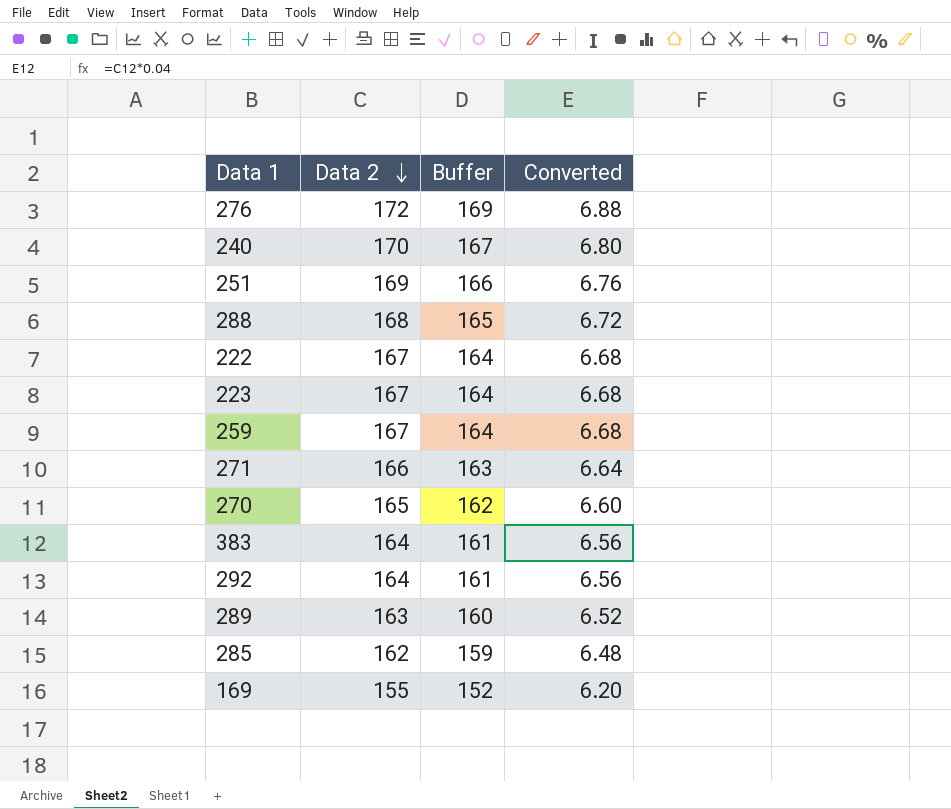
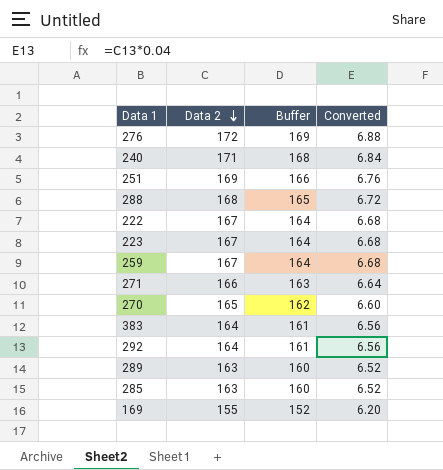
240 | Data 2: 170 -> 171
240 | Buffer: 167 -> 168
240 | Converted: 6.80 -> 6.84
285 | Data 2: 162 -> 163
285 | Buffer: 159 -> 160
285 | Converted: 6.48 -> 6.52

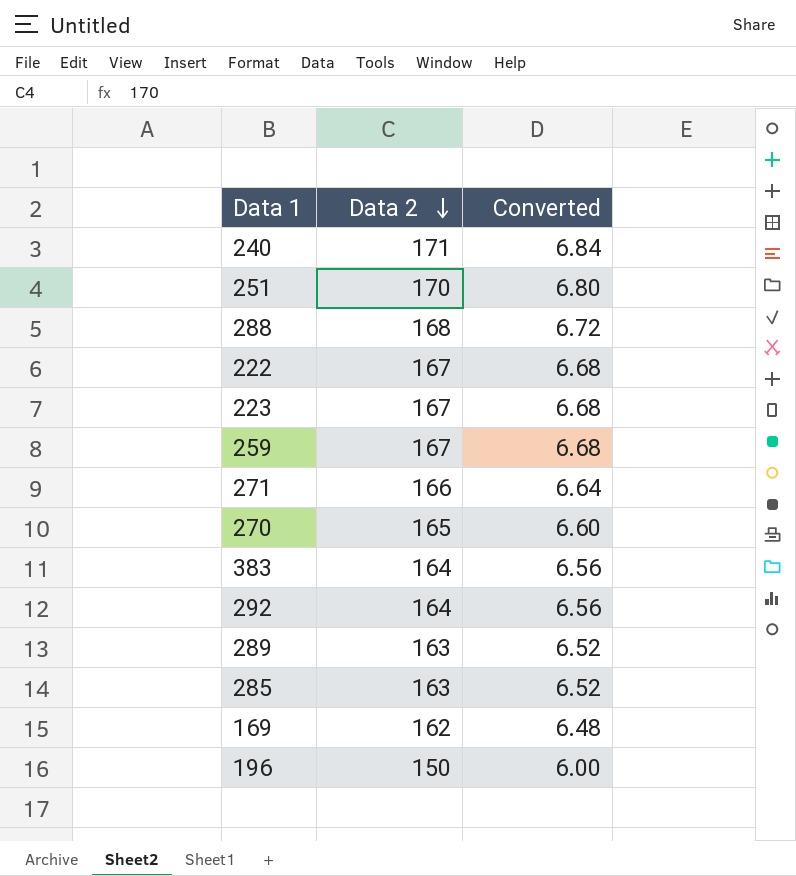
column Buffer | formula: [Data 2] - 3 -> none
row 276: 172 | 169 | 6.88 -> none
251 | Data 2: 169 -> 170
251 | Converted: 6.76 -> 6.80
169 | Data 2: 155 -> 162
169 | Converted: 6.20 -> 6.48
row 196: none -> 150 | 6.00

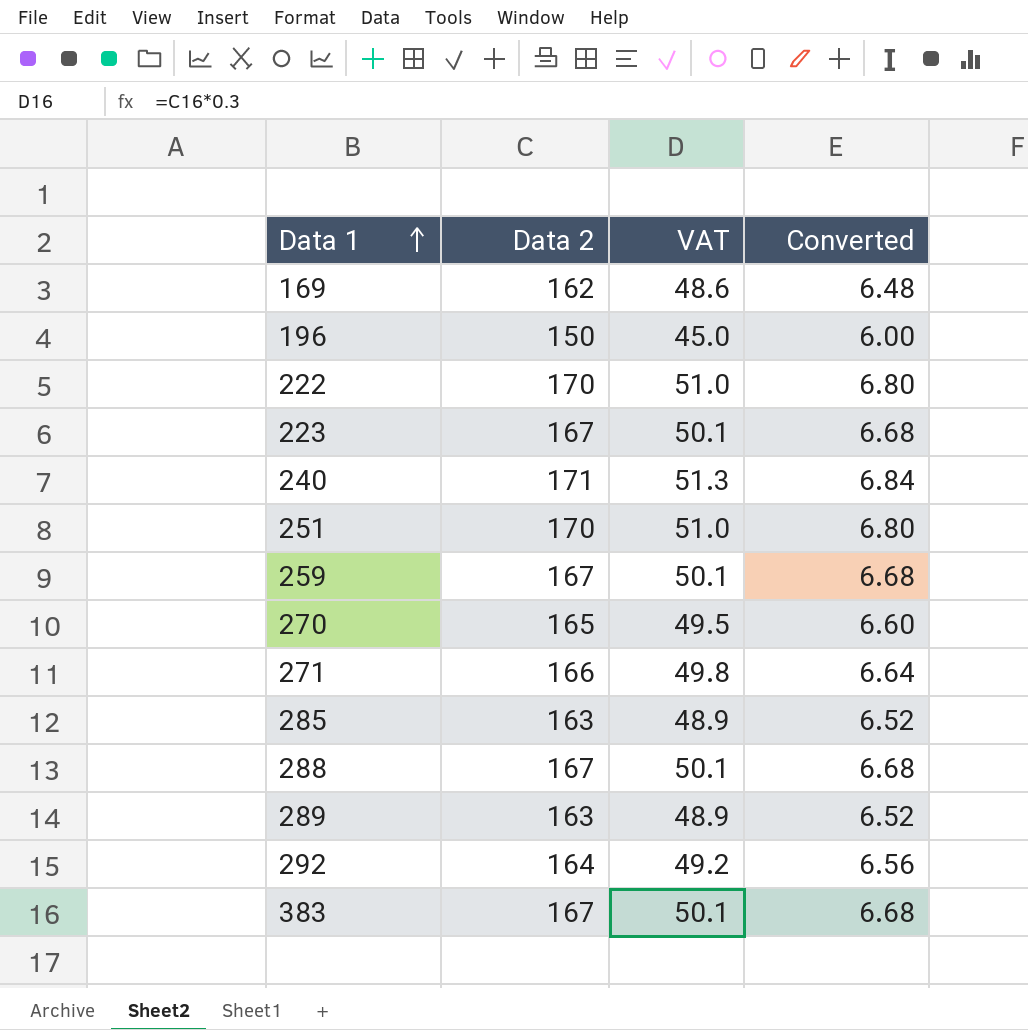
row order: Data 2 descending -> Data 1 ascending
column VAT | formula: none -> [Data 2] * 0.3
222 | Data 2: 167 -> 170
222 | Converted: 6.68 -> 6.80
288 | Data 2: 168 -> 167
288 | Converted: 6.72 -> 6.68
383 | Data 2: 164 -> 167
383 | Converted: 6.56 -> 6.68

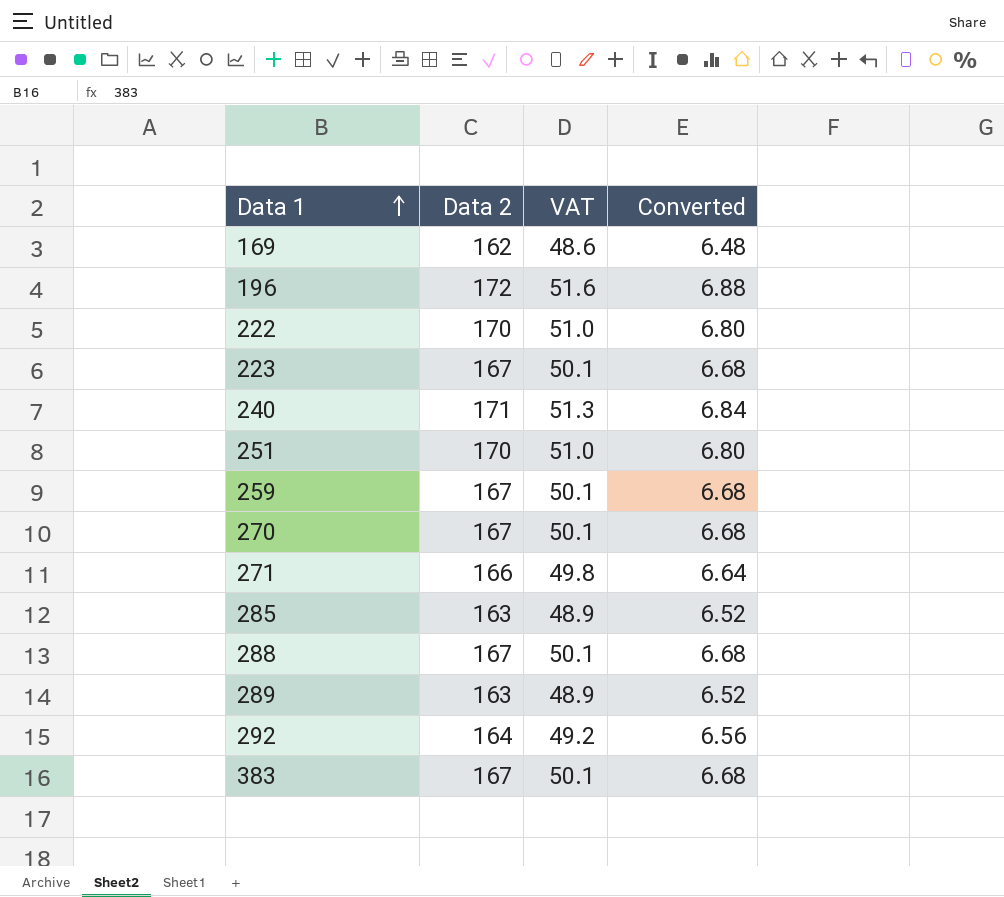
196 | Data 2: 150 -> 172
196 | VAT: 45.0 -> 51.6
196 | Converted: 6.00 -> 6.88
270 | Data 2: 165 -> 167
270 | VAT: 49.5 -> 50.1
270 | Converted: 6.60 -> 6.68

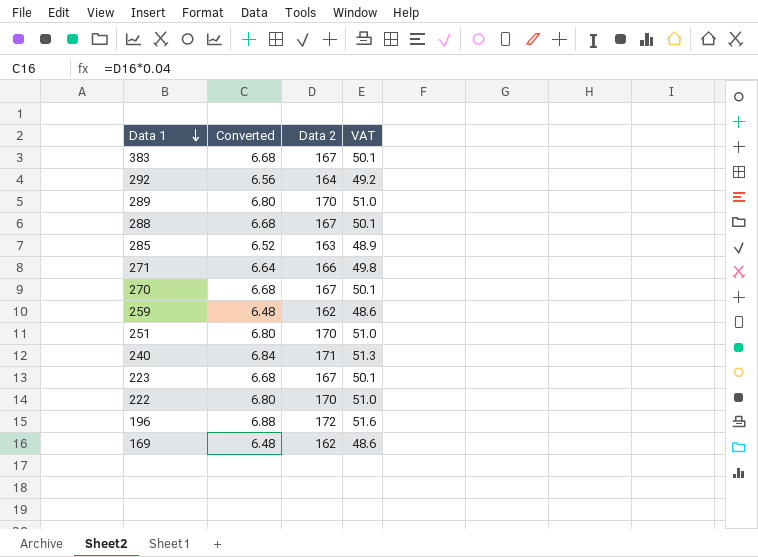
row order: Data 1 ascending -> Data 1 descending
column Converted | position: 4 -> 2
289 | Converted: 6.52 -> 6.80
289 | Data 2: 163 -> 170
289 | VAT: 48.9 -> 51.0
259 | Converted: 6.68 -> 6.48
259 | Data 2: 167 -> 162
259 | VAT: 50.1 -> 48.6

